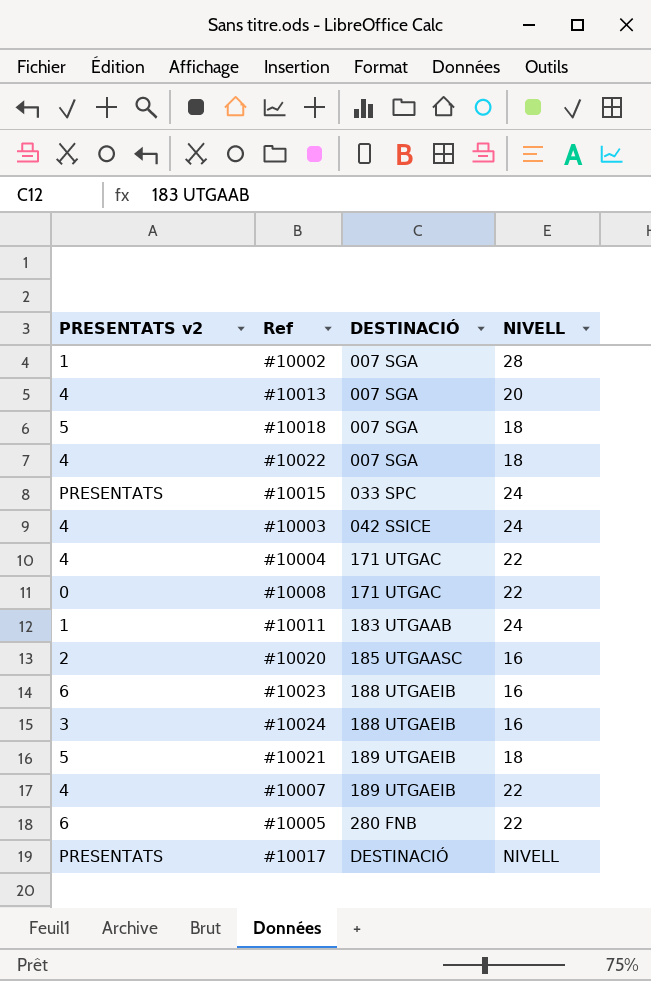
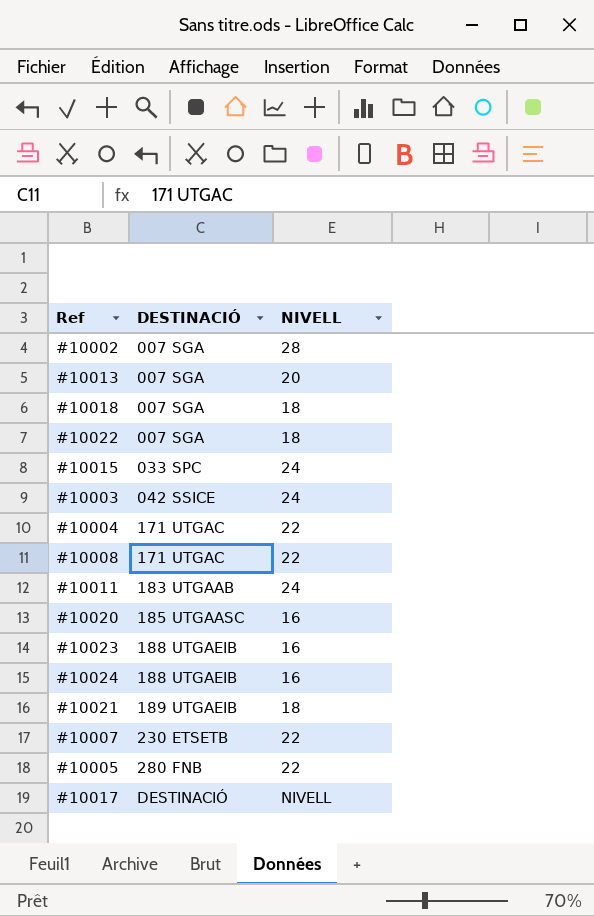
column PRESENTATS v2 | position: 1 -> none
#10007 | DESTINACIÓ: 189 UTGAEIB -> 230 ETSETB

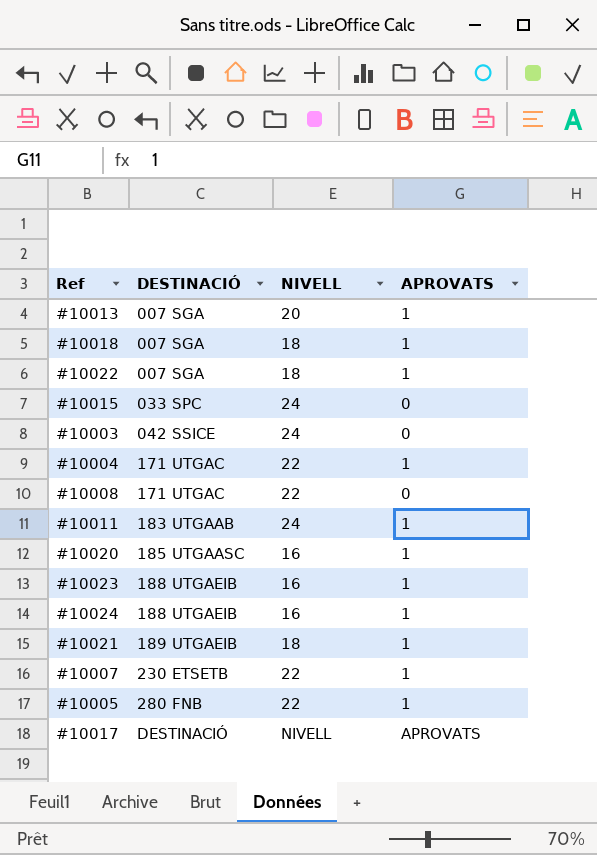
column APROVATS | position: none -> 4
row #10002: 007 SGA | 28 -> none

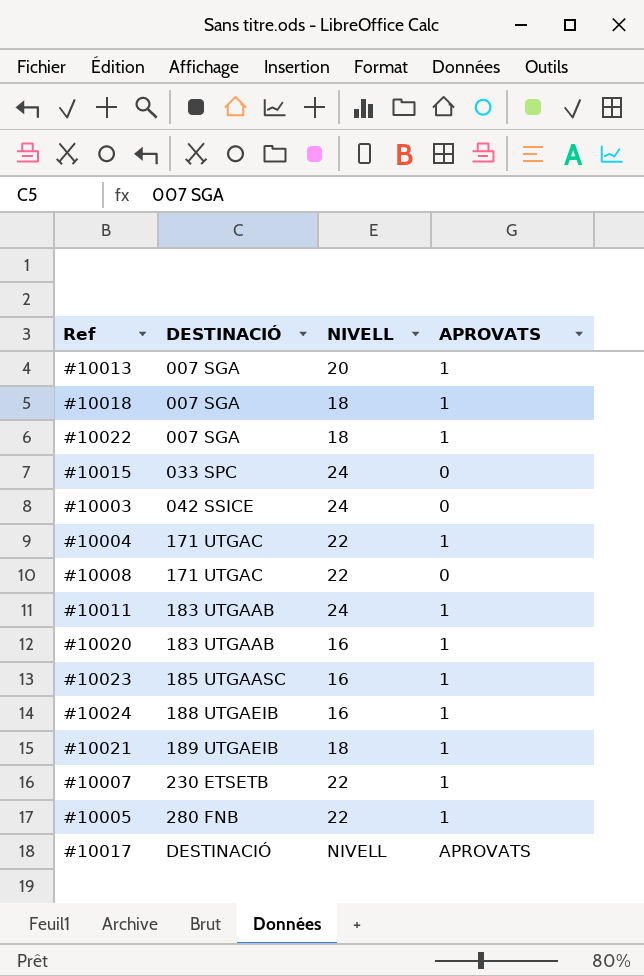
#10020 | DESTINACIÓ: 185 UTGAASC -> 183 UTGAAB
#10023 | DESTINACIÓ: 188 UTGAEIB -> 185 UTGAASC

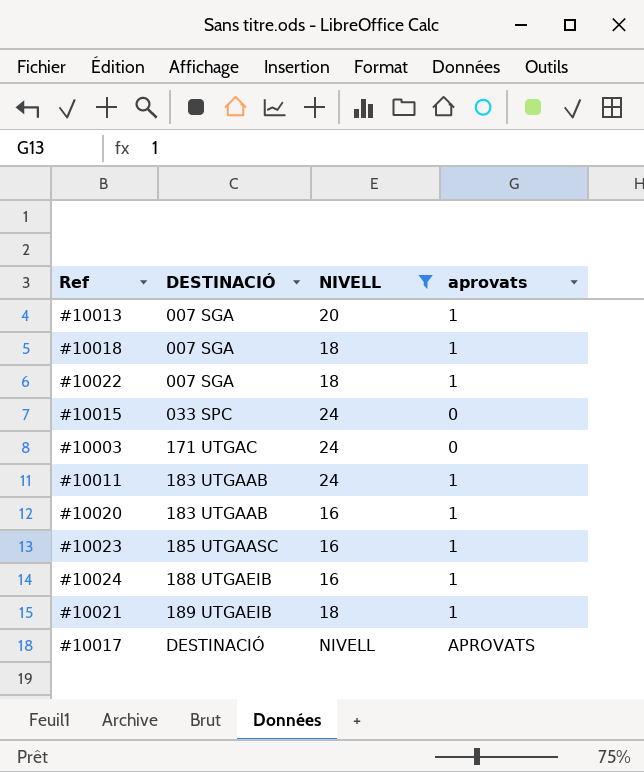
filter: none -> NIVELL != 22
column name: APROVATS -> aprovats
#10003 | DESTINACIÓ: 042 SSICE -> 171 UTGAC

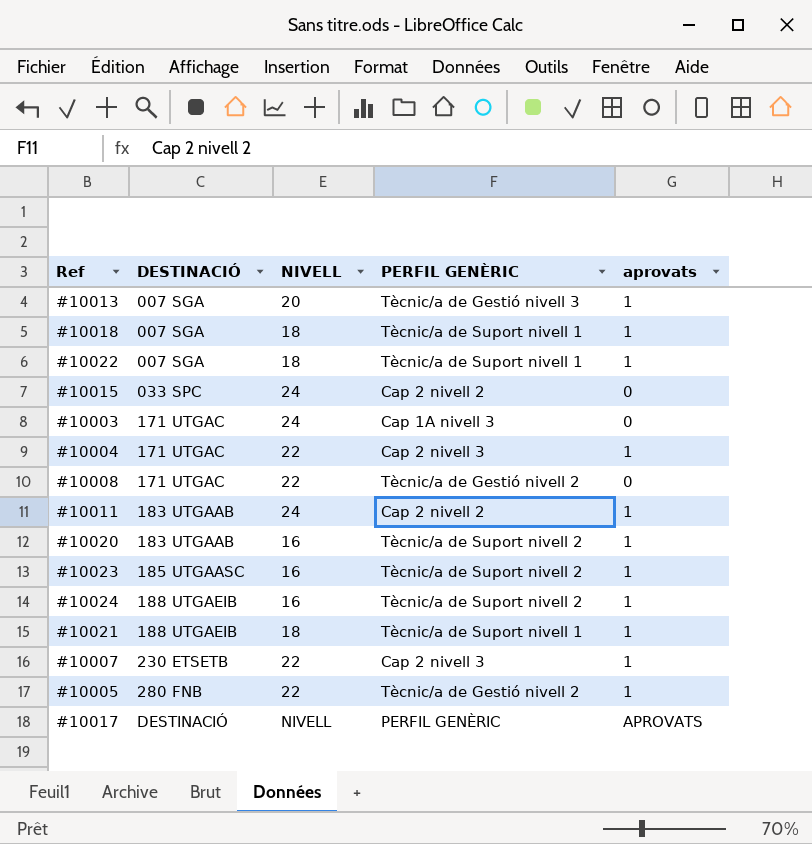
filter: NIVELL != 22 -> none
column PERFIL GENÈRIC | position: none -> 4
#10021 | DESTINACIÓ: 189 UTGAEIB -> 188 UTGAEIB

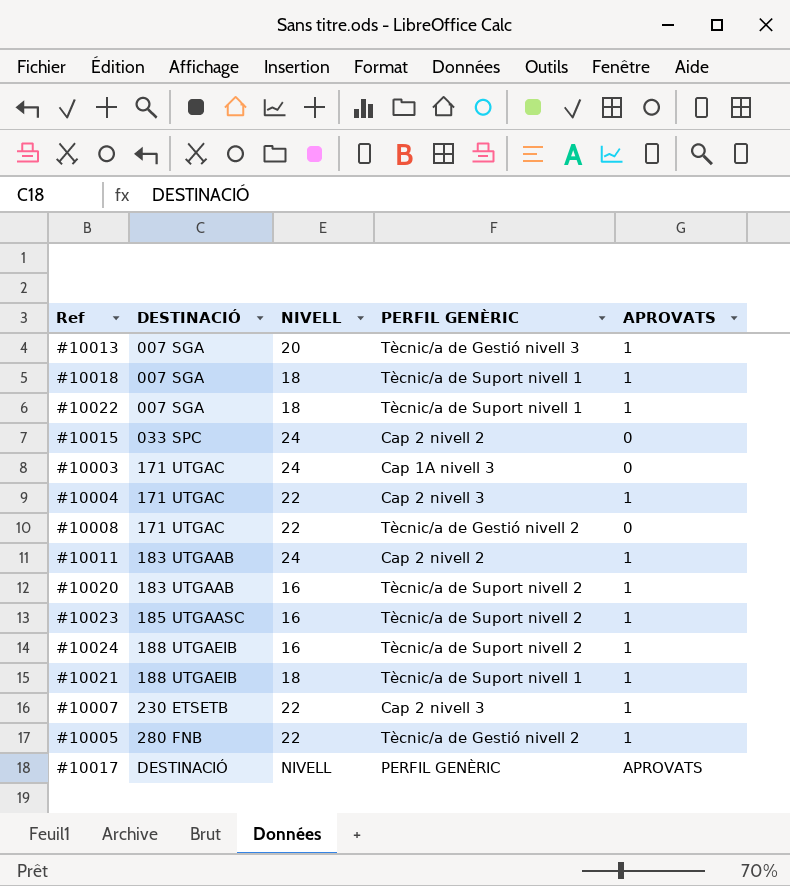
column name: aprovats -> APROVATS

